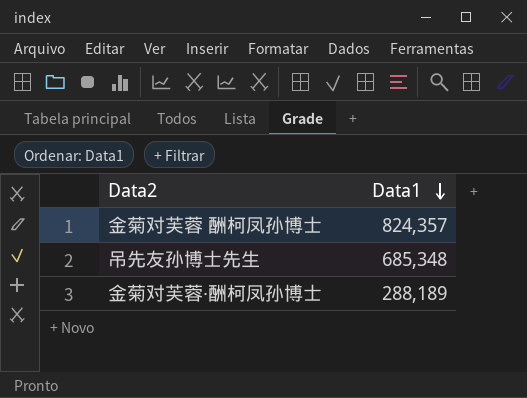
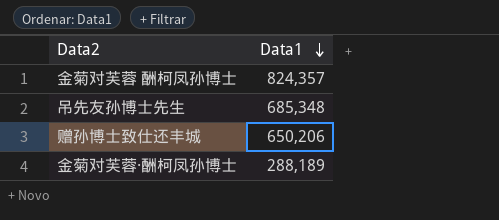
row 赠孙博士致仕还丰城: none -> 650,206

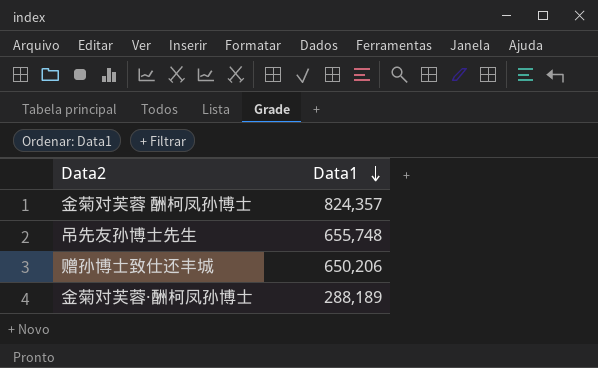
吊先友孙博士先生 | Data1: 685,348 -> 655,748

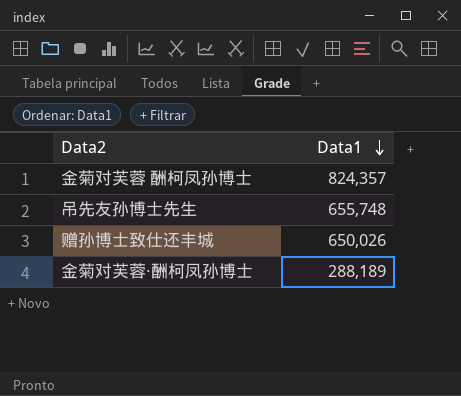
赠孙博士致仕还丰城 | Data1: 650,206 -> 650,026

